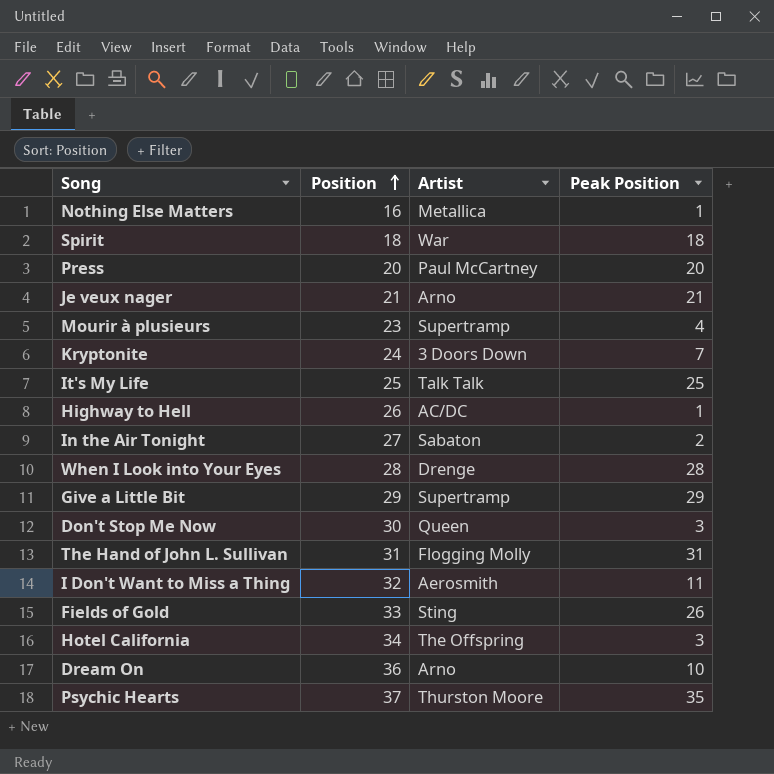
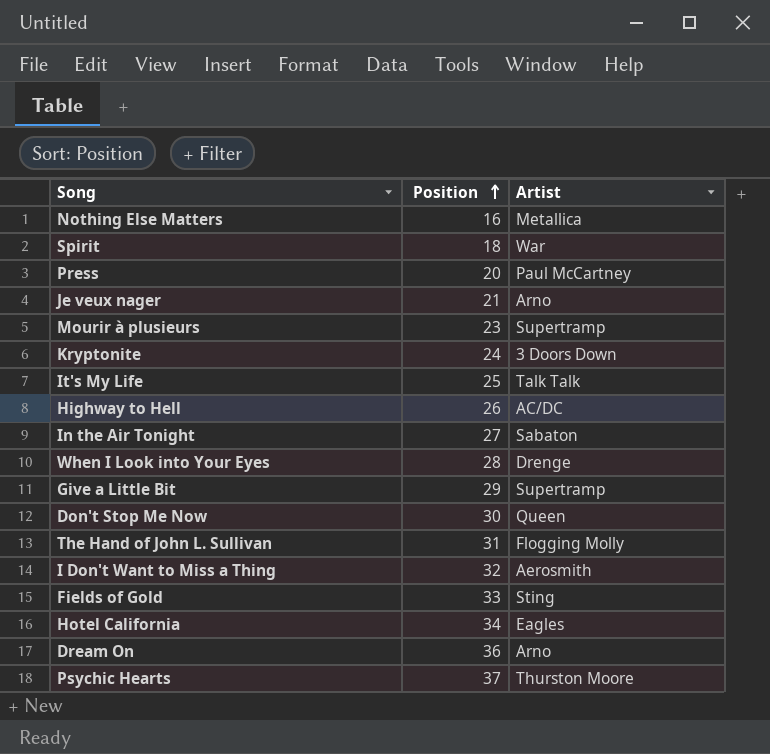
column Peak Position | position: 4 -> none
Hotel California | Artist: The Offspring -> Eagles

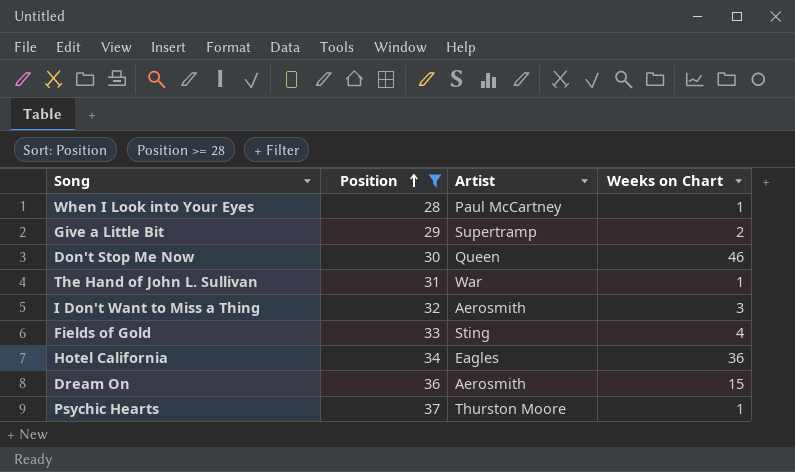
filter: none -> Position >= 28
column Weeks on Chart | position: none -> 4
When I Look into Your Eyes | Artist: Drenge -> Paul McCartney
The Hand of John L. Sullivan | Artist: Flogging Molly -> War
Dream On | Artist: Arno -> Aerosmith

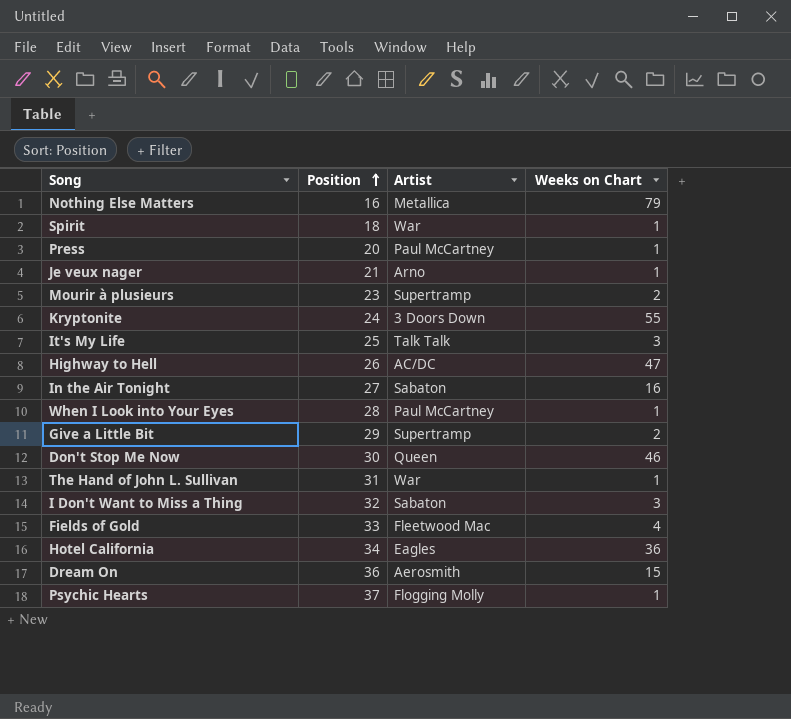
filter: Position >= 28 -> none
I Don't Want to Miss a Thing | Artist: Aerosmith -> Sabaton
Fields of Gold | Artist: Sting -> Fleetwood Mac
Psychic Hearts | Artist: Thurston Moore -> Flogging Molly

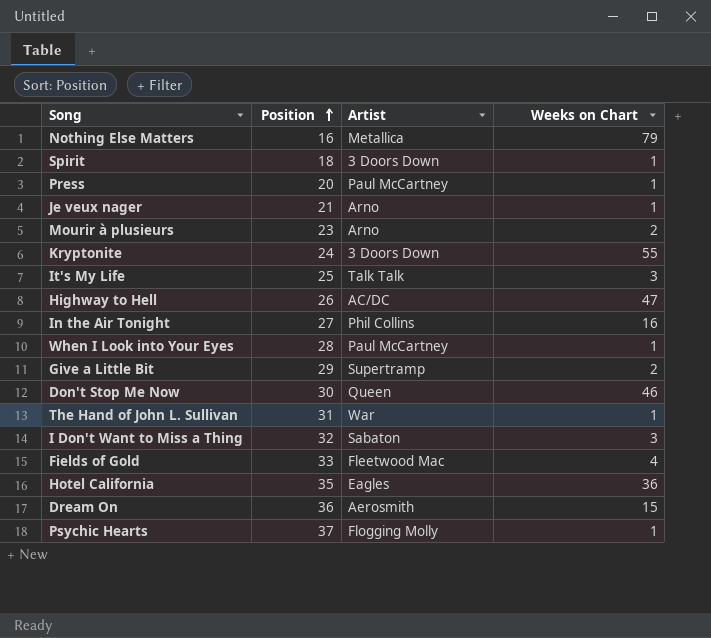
Spirit | Artist: War -> 3 Doors Down
Mourir à plusieurs | Artist: Supertramp -> Arno
In the Air Tonight | Artist: Sabaton -> Phil Collins
Hotel California | Position: 34 -> 35

